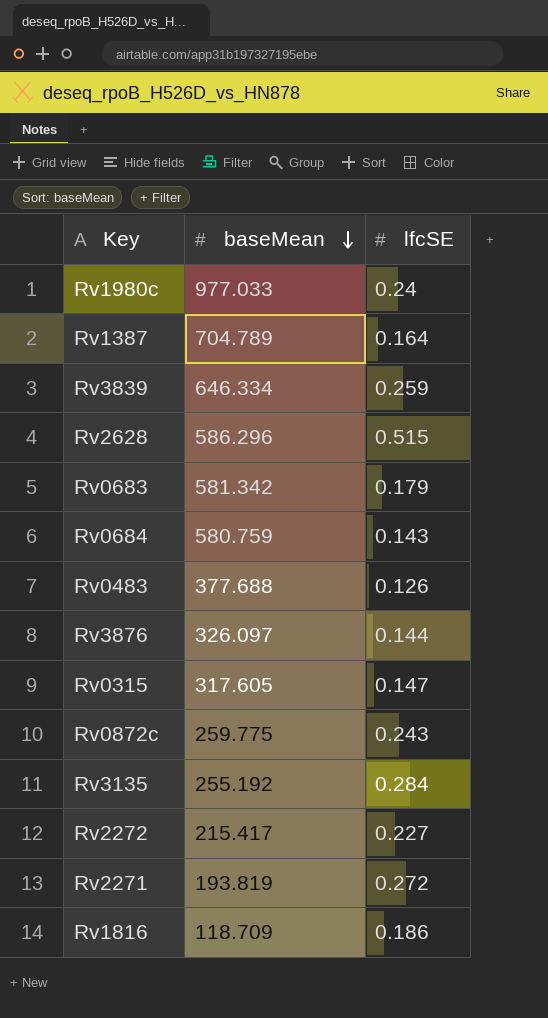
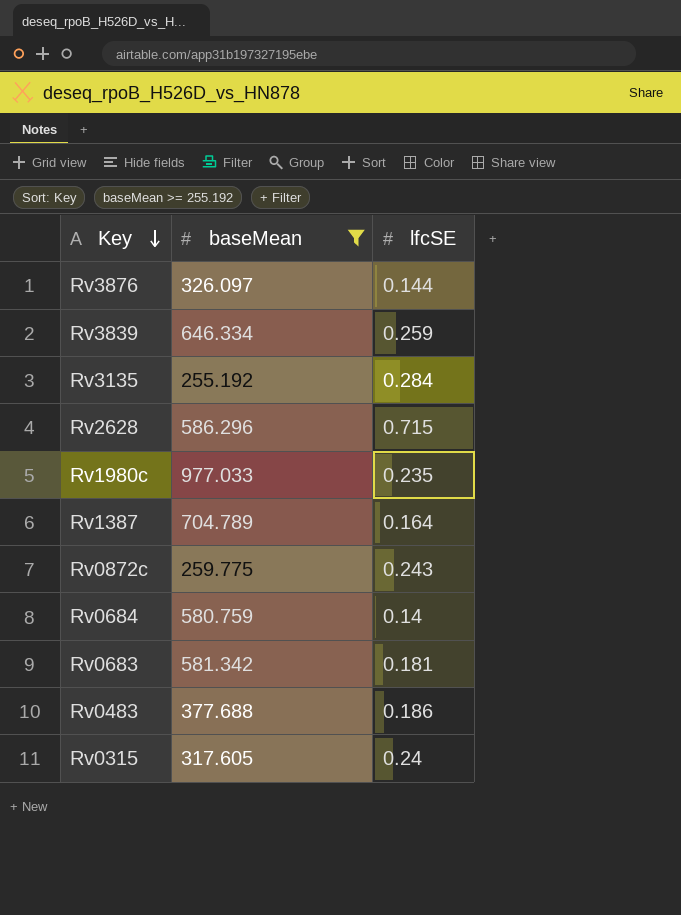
filter: none -> baseMean >= 255.192
row order: baseMean descending -> Key descending
Rv2628 | lfcSE: 0.515 -> 0.715
Rv1980c | lfcSE: 0.24 -> 0.235
Rv0684 | lfcSE: 0.143 -> 0.14
Rv0683 | lfcSE: 0.179 -> 0.181
Rv0483 | lfcSE: 0.126 -> 0.186
Rv0315 | lfcSE: 0.147 -> 0.24

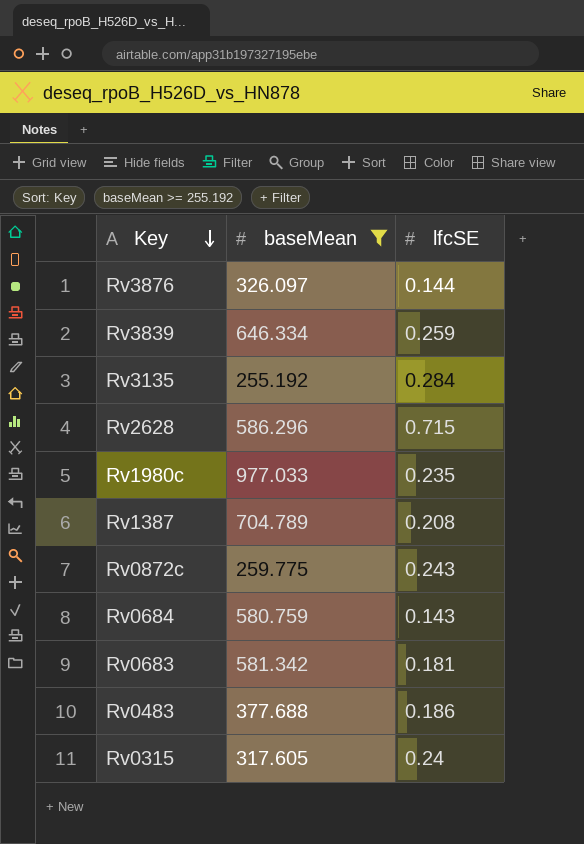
Rv1387 | lfcSE: 0.164 -> 0.208
Rv0684 | lfcSE: 0.14 -> 0.143

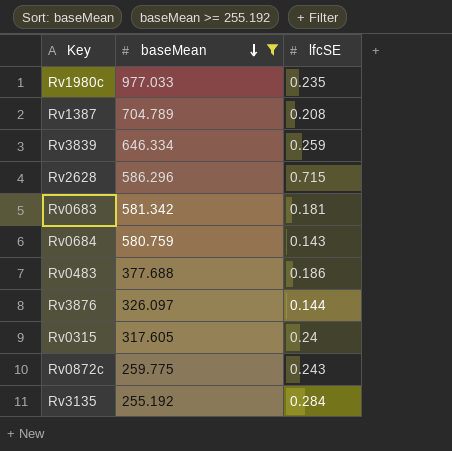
row order: Key descending -> baseMean descending

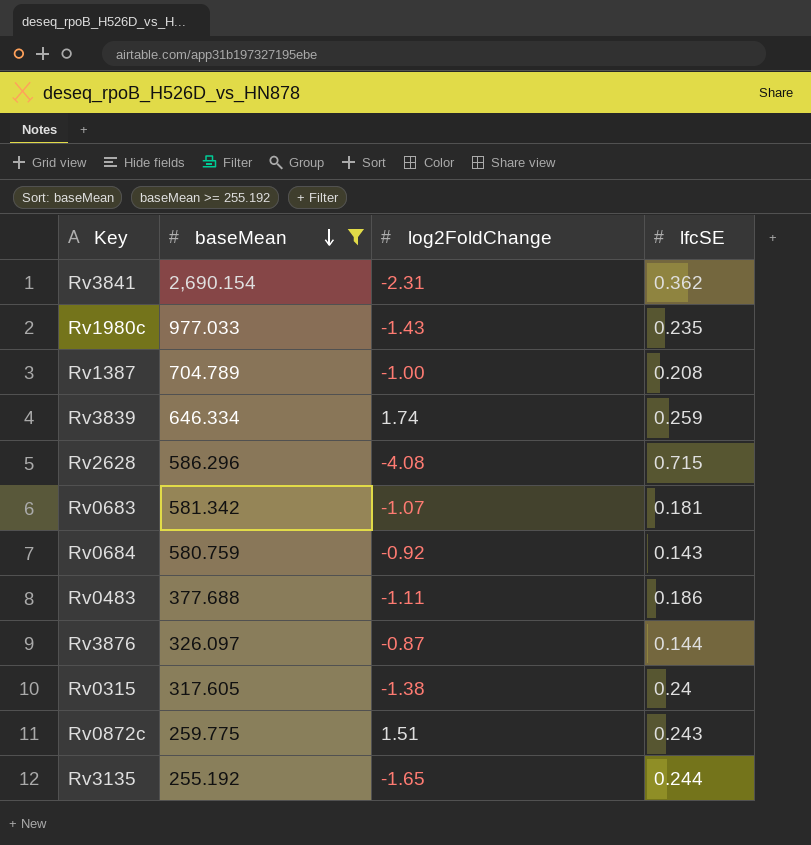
column log2FoldChange | position: none -> 3
row Rv3841: none -> 2,690.154 | -2.31 | 0.362
Rv3135 | lfcSE: 0.284 -> 0.244

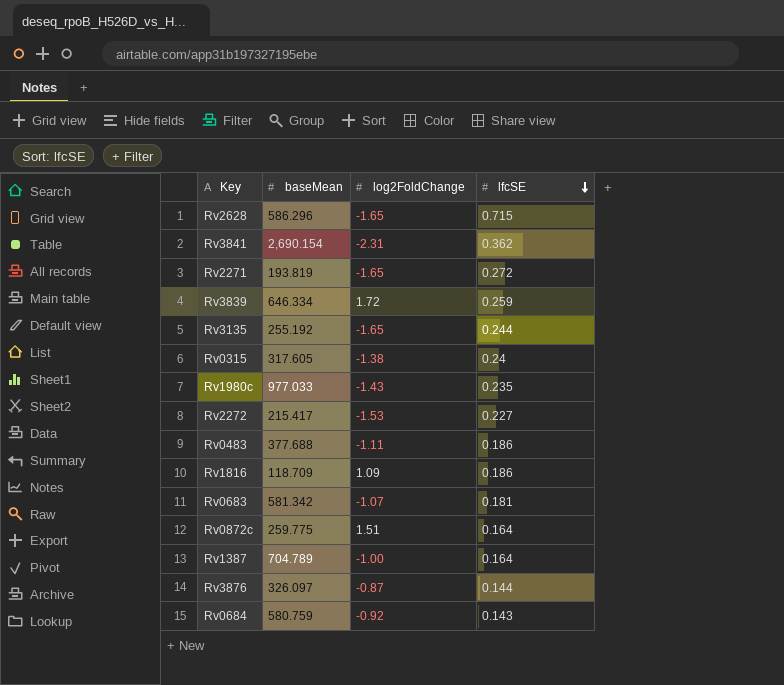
filter: baseMean >= 255.192 -> none
row order: baseMean descending -> lfcSE descending
Rv2628 | log2FoldChange: -4.08 -> -1.65
Rv3839 | log2FoldChange: 1.74 -> 1.72
Rv0872c | lfcSE: 0.243 -> 0.164
Rv1387 | lfcSE: 0.208 -> 0.164

